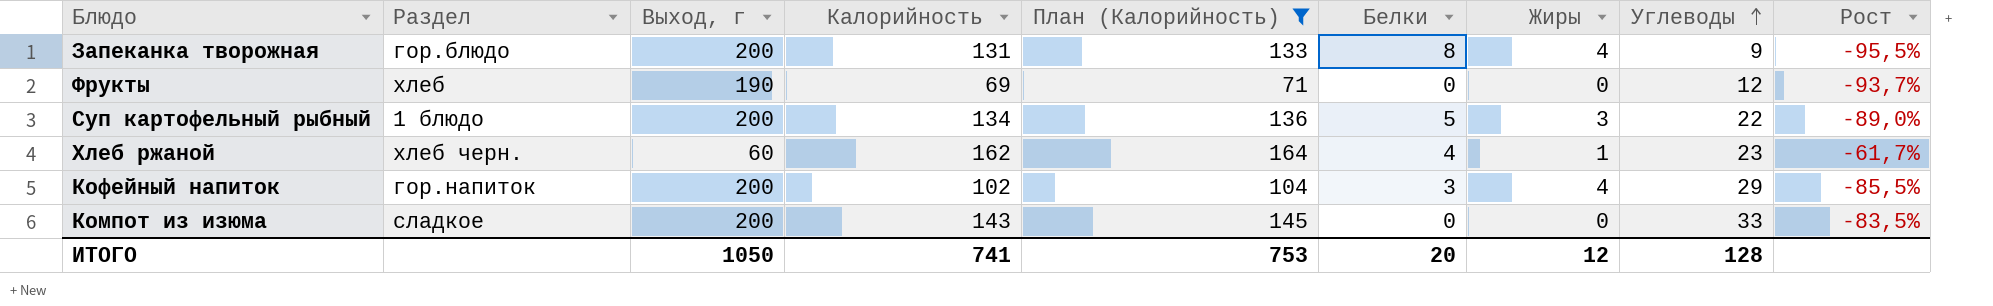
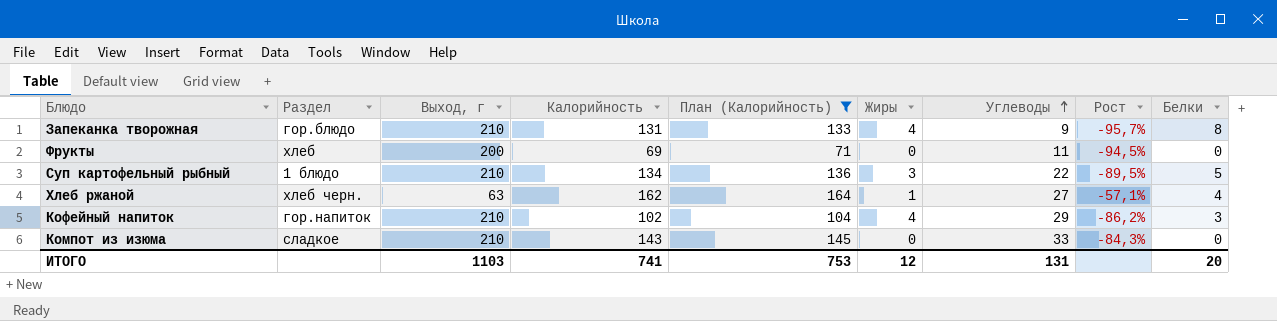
column Белки | position: 6 -> 9
Запеканка творожная | Выход, г: 200 -> 210
Запеканка творожная | Рост: -95,5% -> -95,7%
Фрукты | Выход, г: 190 -> 200
Фрукты | Углеводы: 12 -> 11
Фрукты | Рост: -93,7% -> -94,5%
Суп картофельный рыбный | Выход, г: 200 -> 210
Суп картофельный рыбный | Рост: -89,0% -> -89,5%
Хлеб ржаной | Выход, г: 60 -> 63
Хлеб ржаной | Углеводы: 23 -> 27
Хлеб ржаной | Рост: -61,7% -> -57,1%
Кофейный напиток | Выход, г: 200 -> 210
Кофейный напиток | Рост: -85,5% -> -86,2%
Компот из изюма | Выход, г: 200 -> 210
Компот из изюма | Рост: -83,5% -> -84,3%
ИТОГО | Выход, г: 1050 -> 1103
ИТОГО | Углеводы: 128 -> 131

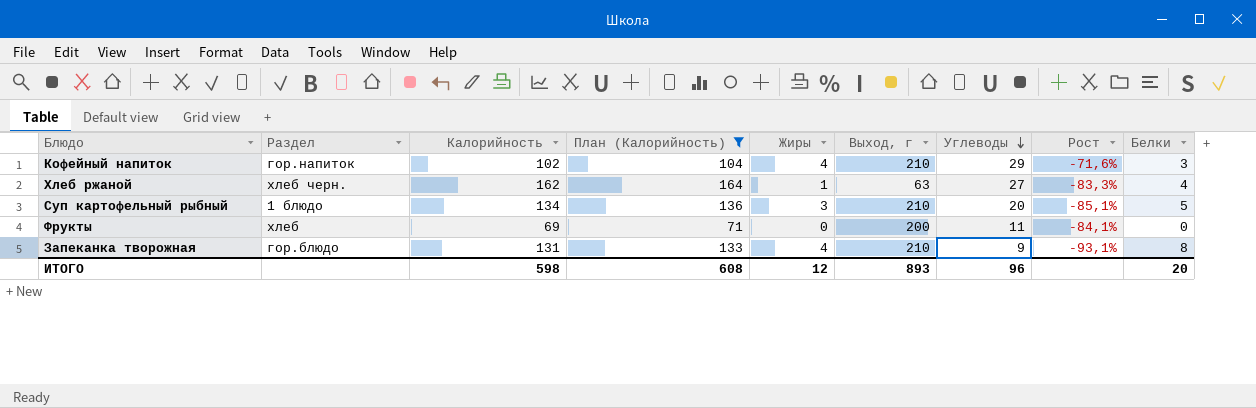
row order: Углеводы ascending -> Углеводы descending
column Выход, г | position: 3 -> 6
column Рост | formula: ([Углеводы] - [Выход, г]) / [Выход, г] -> ([Углеводы] - [Калорийность]) / [Калорийность]
row Компот из изюма: сладкое | 210 | 143 | 145 | 0 | 33 | -84,3% | 0 -> none
Суп картофельный рыбный | Углеводы: 22 -> 20
ИТОГО | Калорийность: 741 -> 598
ИТОГО | План (Калорийность): 753 -> 608
ИТОГО | Выход, г: 1103 -> 893
ИТОГО | Углеводы: 131 -> 96

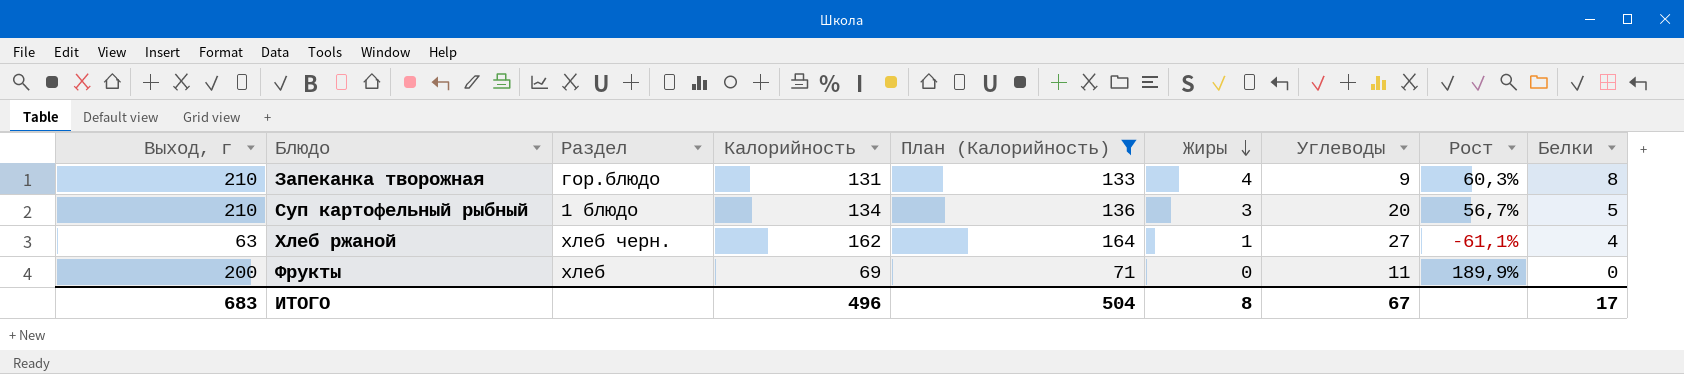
row order: Углеводы descending -> Жиры descending
column Выход, г | position: 6 -> 1
column Рост | formula: ([Углеводы] - [Калорийность]) / [Калорийность] -> ([Выход, г] - [Калорийность]) / [Калорийность]
row Кофейный напиток: гор.напиток | 102 | 104 | 4 | 210 | 29 | -71,6% | 3 -> none
ИТОГО | Выход, г: 893 -> 683
ИТОГО | Калорийность: 598 -> 496
ИТОГО | План (Калорийность): 608 -> 504
ИТОГО | Жиры: 12 -> 8
ИТОГО | Углеводы: 96 -> 67
ИТОГО | Белки: 20 -> 17

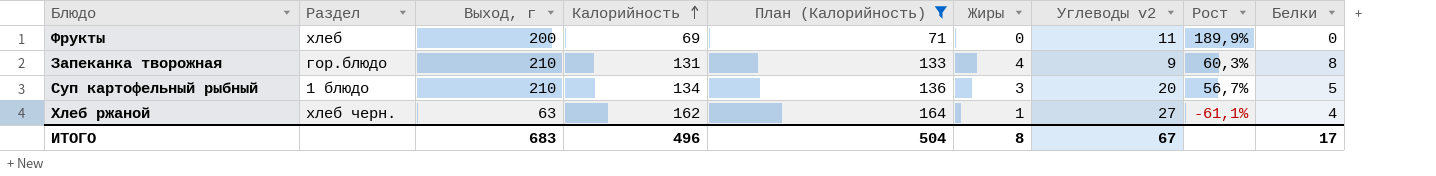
row order: Жиры descending -> Калорийность ascending
column Выход, г | position: 1 -> 3
column name: Углеводы -> Углеводы v2

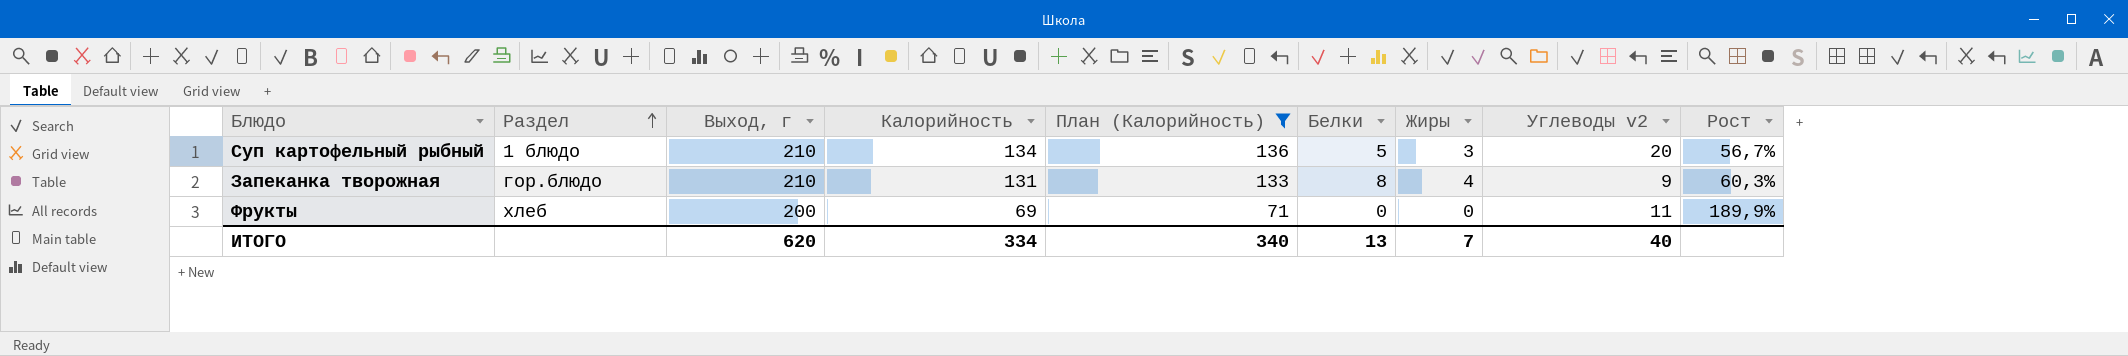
row order: Калорийность ascending -> Раздел ascending
column Белки | position: 9 -> 6
row Хлеб ржаной: хлеб черн. | 63 | 162 | 164 | 1 | 27 | -61,1% | 4 -> none
ИТОГО | Выход, г: 683 -> 620
ИТОГО | Калорийность: 496 -> 334
ИТОГО | План (Калорийность): 504 -> 340
ИТОГО | Белки: 17 -> 13
ИТОГО | Жиры: 8 -> 7
ИТОГО | Углеводы v2: 67 -> 40

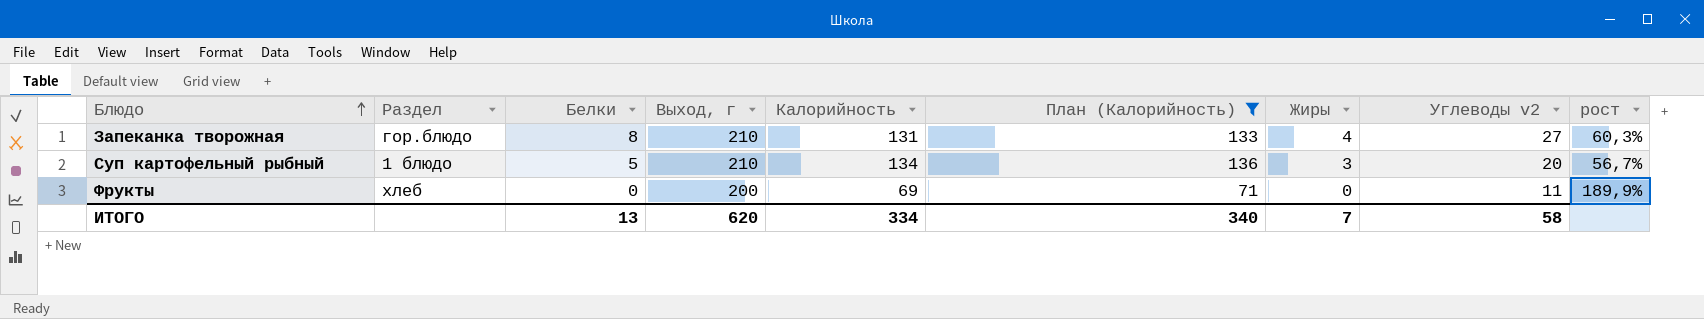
row order: Раздел ascending -> Блюдо ascending
column Белки | position: 6 -> 3
column name: Рост -> рост
Запеканка творожная | Углеводы v2: 9 -> 27
ИТОГО | Углеводы v2: 40 -> 58

